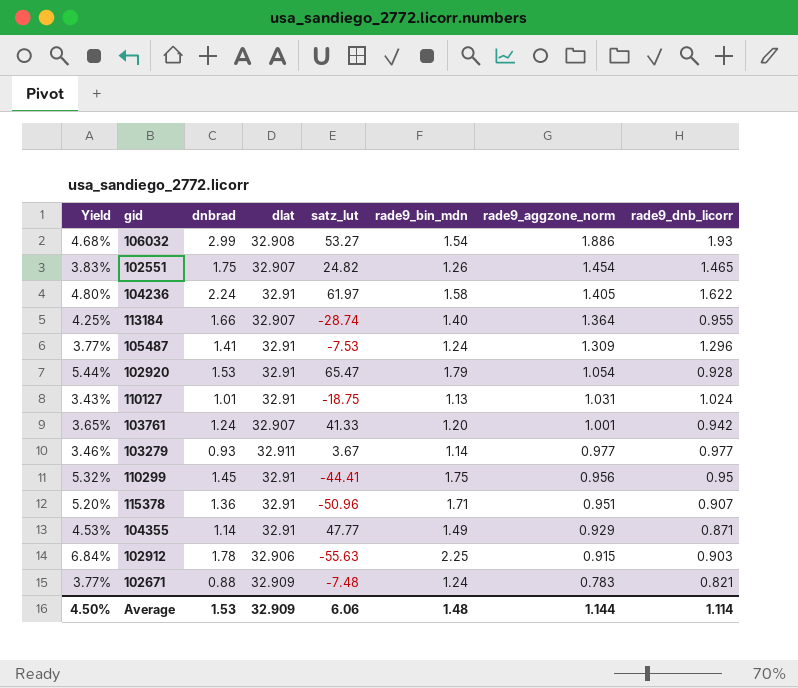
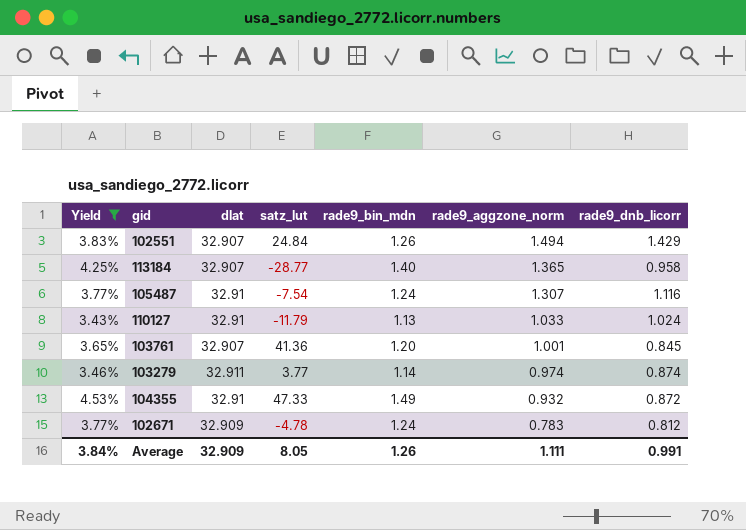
filter: none -> Yield <= 4.53%
column dnbrad | position: 3 -> none
102551 | satz_lut: 24.82 -> 24.84
102551 | rade9_aggzone_norm: 1.454 -> 1.494
102551 | rade9_dnb_licorr: 1.465 -> 1.429
113184 | satz_lut: -28.74 -> -28.77
113184 | rade9_aggzone_norm: 1.364 -> 1.365
113184 | rade9_dnb_licorr: 0.955 -> 0.958
105487 | satz_lut: -7.53 -> -7.54
105487 | rade9_aggzone_norm: 1.309 -> 1.307
105487 | rade9_dnb_licorr: 1.296 -> 1.116
110127 | satz_lut: -18.75 -> -11.79
110127 | rade9_aggzone_norm: 1.031 -> 1.033
103761 | satz_lut: 41.33 -> 41.36
103761 | rade9_dnb_licorr: 0.942 -> 0.845
103279 | satz_lut: 3.67 -> 3.77
103279 | rade9_aggzone_norm: 0.977 -> 0.974
103279 | rade9_dnb_licorr: 0.977 -> 0.874
104355 | satz_lut: 47.77 -> 47.33
104355 | rade9_aggzone_norm: 0.929 -> 0.932
104355 | rade9_dnb_licorr: 0.871 -> 0.872
102671 | satz_lut: -7.48 -> -4.78
102671 | rade9_dnb_licorr: 0.821 -> 0.812
Average | Yield: 4.50% -> 3.84%
Average | satz_lut: 6.06 -> 8.05
Average | rade9_bin_mdn: 1.48 -> 1.26
Average | rade9_aggzone_norm: 1.144 -> 1.111
Average | rade9_dnb_licorr: 1.114 -> 0.991

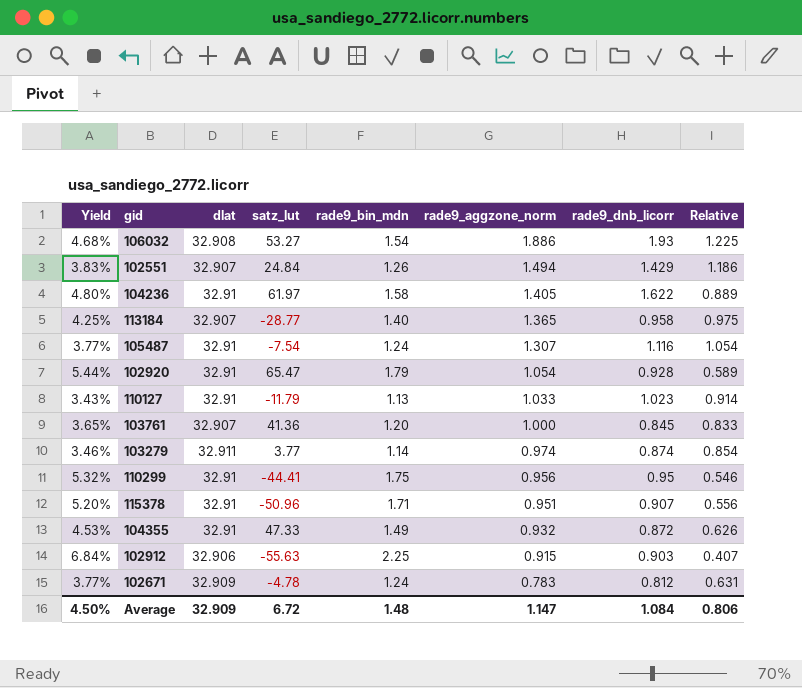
filter: Yield <= 4.53% -> none
column Relative | formula: none -> [rade9_aggzone_norm] / [rade9_bin_mdn]
110127 | rade9_dnb_licorr: 1.024 -> 1.023
103761 | rade9_aggzone_norm: 1.001 -> 1.000
Average | Yield: 3.84% -> 4.50%
Average | satz_lut: 8.05 -> 6.72
Average | rade9_bin_mdn: 1.26 -> 1.48
Average | rade9_aggzone_norm: 1.111 -> 1.147
Average | rade9_dnb_licorr: 0.991 -> 1.084

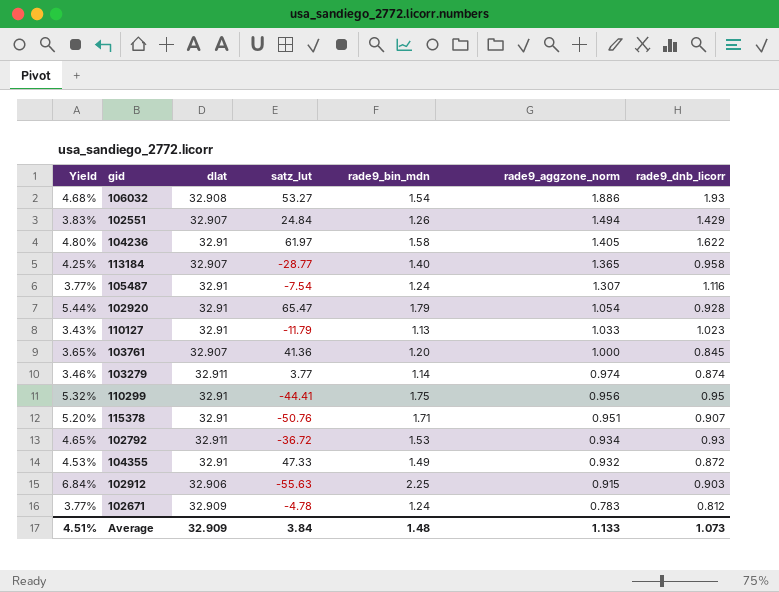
column Relative | formula: [rade9_aggzone_norm] / [rade9_bin_mdn] -> none
115378 | satz_lut: -50.96 -> -50.76
row 102792: none -> 4.65% | 32.911 | -36.72 | 1.53 | 0.934 | 0.93
Average | Yield: 4.50% -> 4.51%
Average | satz_lut: 6.72 -> 3.84
Average | rade9_aggzone_norm: 1.147 -> 1.133
Average | rade9_dnb_licorr: 1.084 -> 1.073

